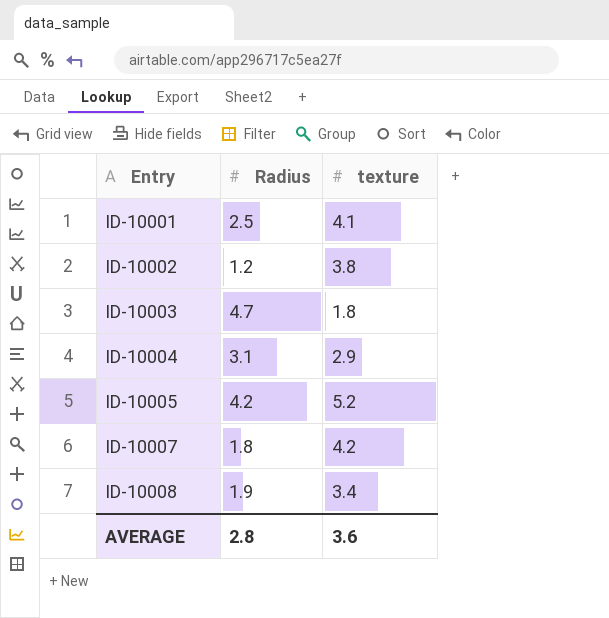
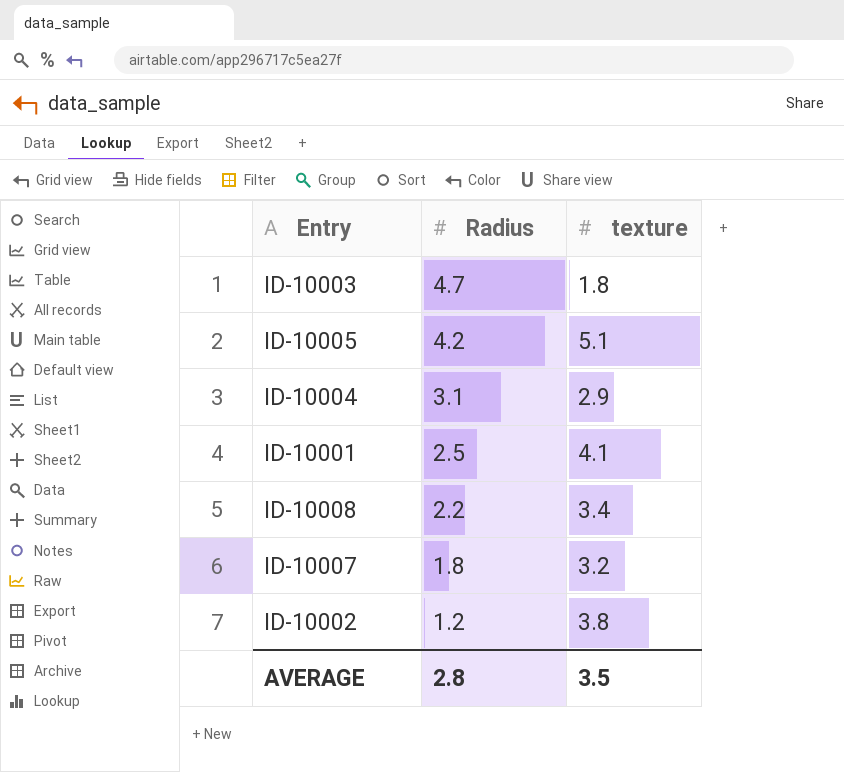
row order: Entry ascending -> Radius descending
ID-10005 | texture: 5.2 -> 5.1
ID-10008 | Radius: 1.9 -> 2.2
ID-10007 | texture: 4.2 -> 3.2
AVERAGE | texture: 3.6 -> 3.5

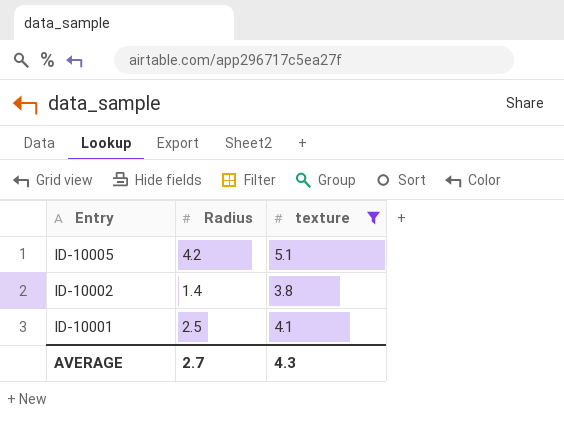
filter: none -> texture >= 3.8
row order: Radius descending -> Entry descending
ID-10002 | Radius: 1.2 -> 1.4
AVERAGE | Radius: 2.8 -> 2.7
AVERAGE | texture: 3.5 -> 4.3

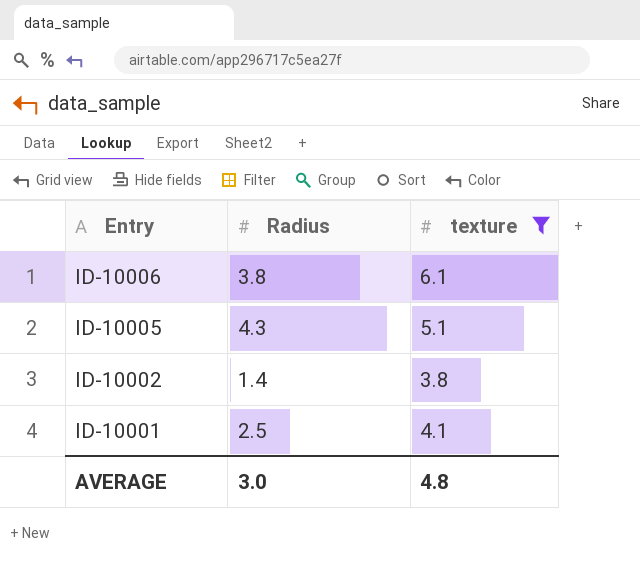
row ID-10006: none -> 3.8 | 6.1
ID-10005 | Radius: 4.2 -> 4.3
AVERAGE | Radius: 2.7 -> 3.0
AVERAGE | texture: 4.3 -> 4.8

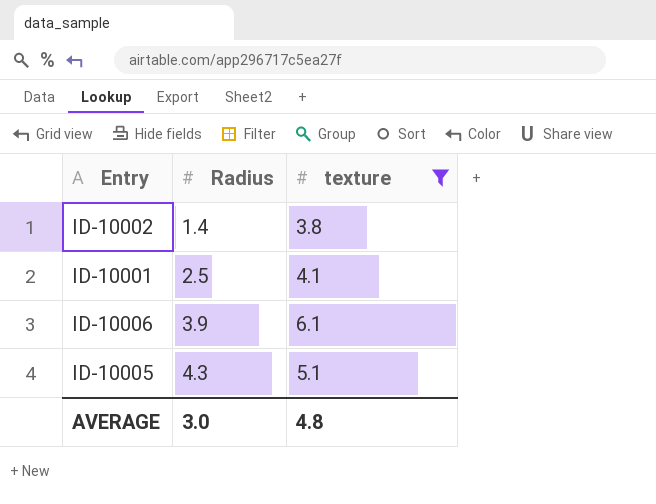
row order: Entry descending -> Radius ascending
ID-10006 | Radius: 3.8 -> 3.9

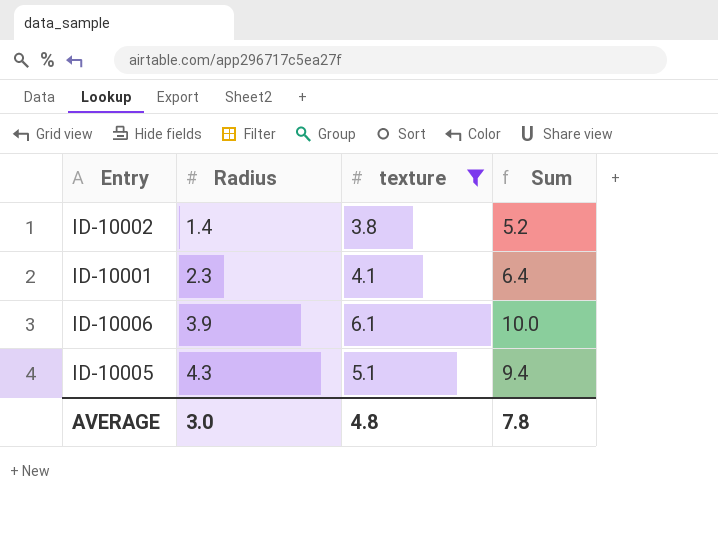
column Sum | formula: none -> [Radius] + [texture]
ID-10001 | Radius: 2.5 -> 2.3

